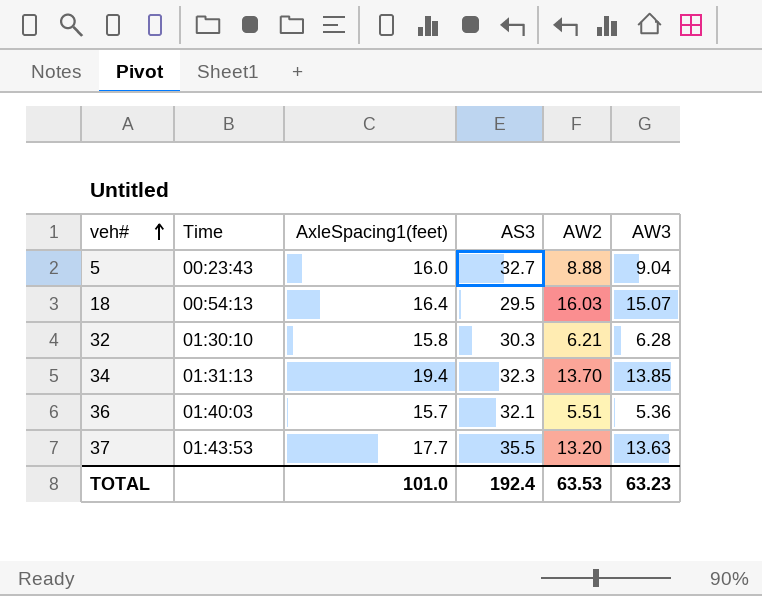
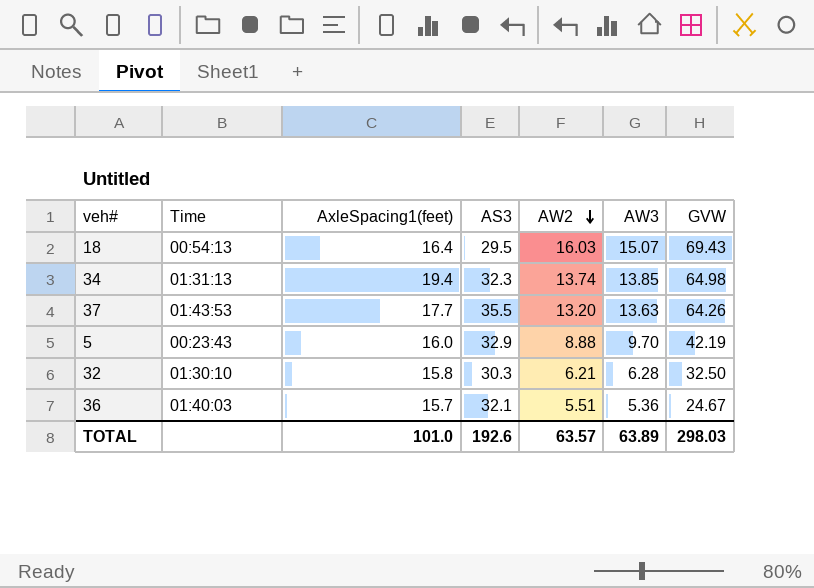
row order: veh# ascending -> AW2 descending
column GVW | position: none -> 7
34 | AW2: 13.70 -> 13.74
5 | AS3: 32.7 -> 32.9
5 | AW3: 9.04 -> 9.70
TOTAL | AS3: 192.4 -> 192.6
TOTAL | AW2: 63.53 -> 63.57
TOTAL | AW3: 63.23 -> 63.89

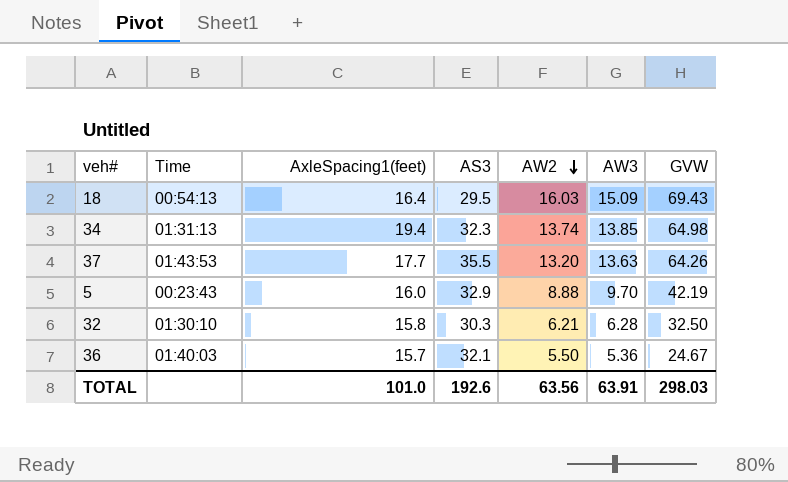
18 | AW3: 15.07 -> 15.09
36 | AW2: 5.51 -> 5.50
TOTAL | AW2: 63.57 -> 63.56
TOTAL | AW3: 63.89 -> 63.91

